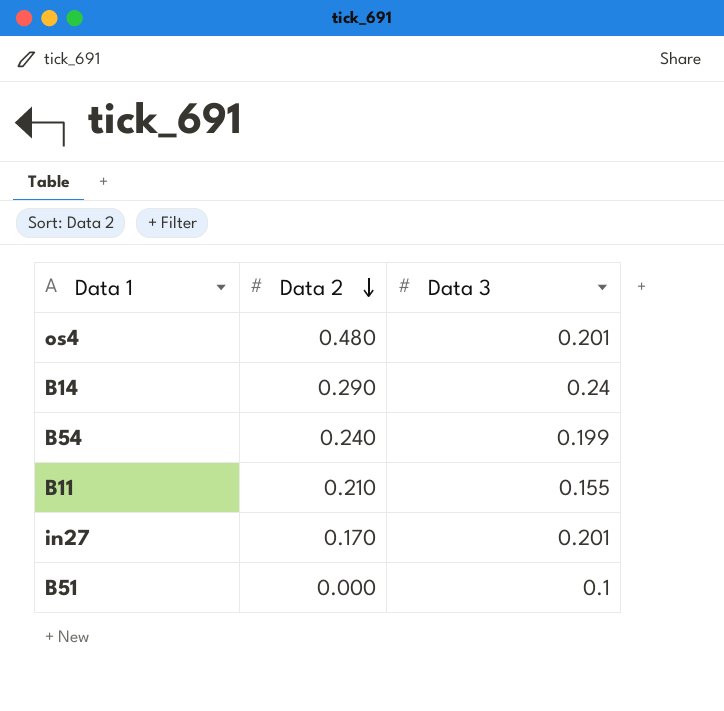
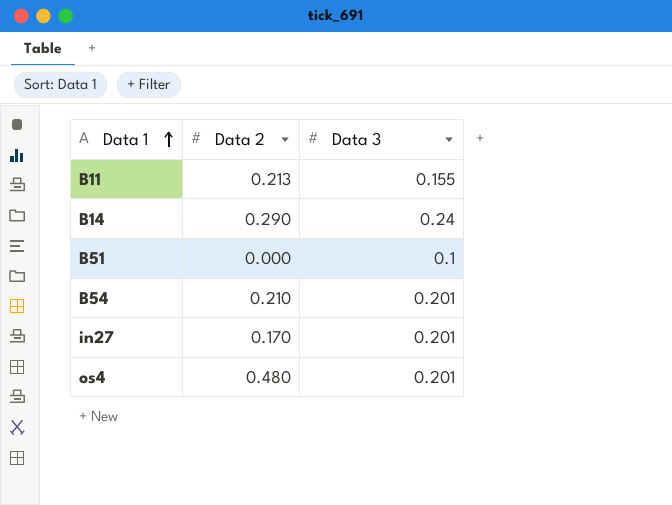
row order: Data 2 descending -> Data 1 ascending
B11 | Data 2: 0.210 -> 0.213
B54 | Data 2: 0.240 -> 0.210
B54 | Data 3: 0.199 -> 0.201

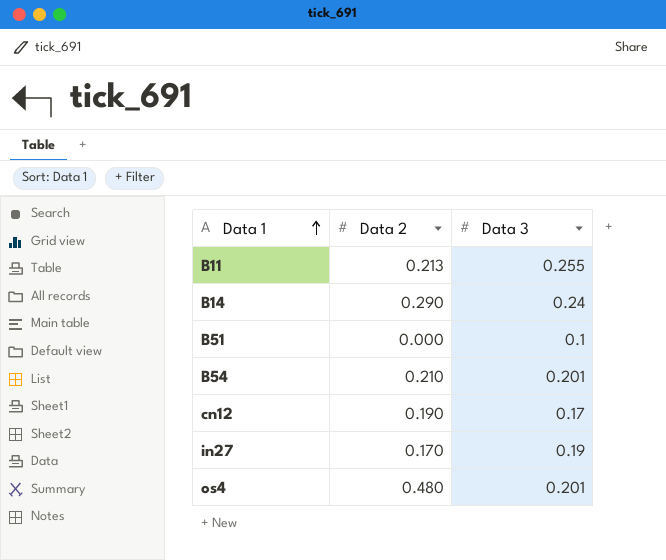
B11 | Data 3: 0.155 -> 0.255
row cn12: none -> 0.190 | 0.17
in27 | Data 3: 0.201 -> 0.19

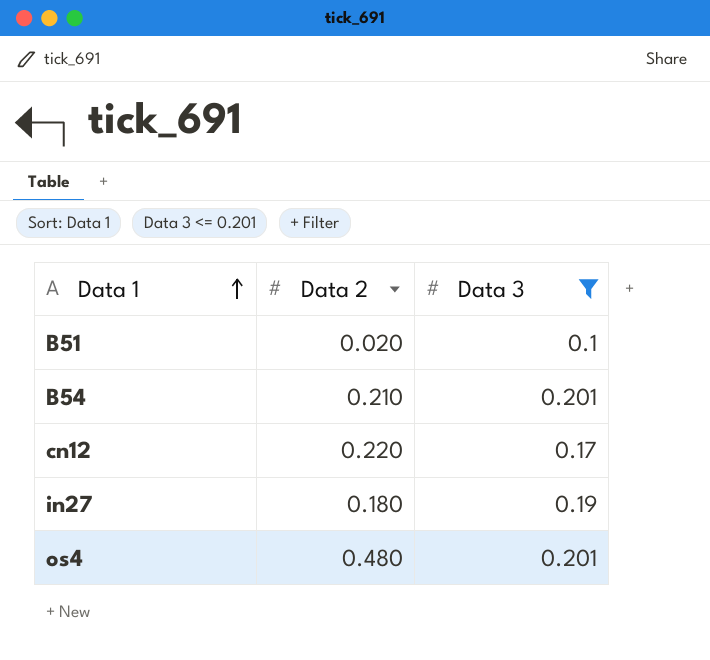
filter: none -> Data 3 <= 0.201
B51 | Data 2: 0.000 -> 0.020
cn12 | Data 2: 0.190 -> 0.220
in27 | Data 2: 0.170 -> 0.180

